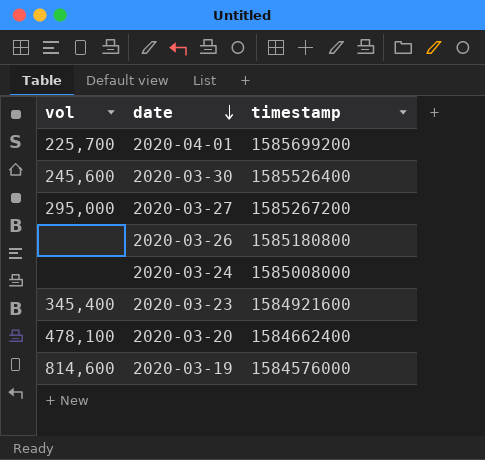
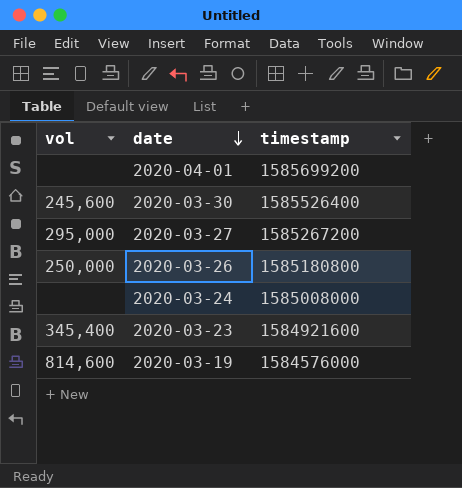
row 2020-03-20: 478,100 | 1584662400 -> none
2020-04-01 | vol: 225,700 -> none
2020-03-26 | vol: none -> 250,000

